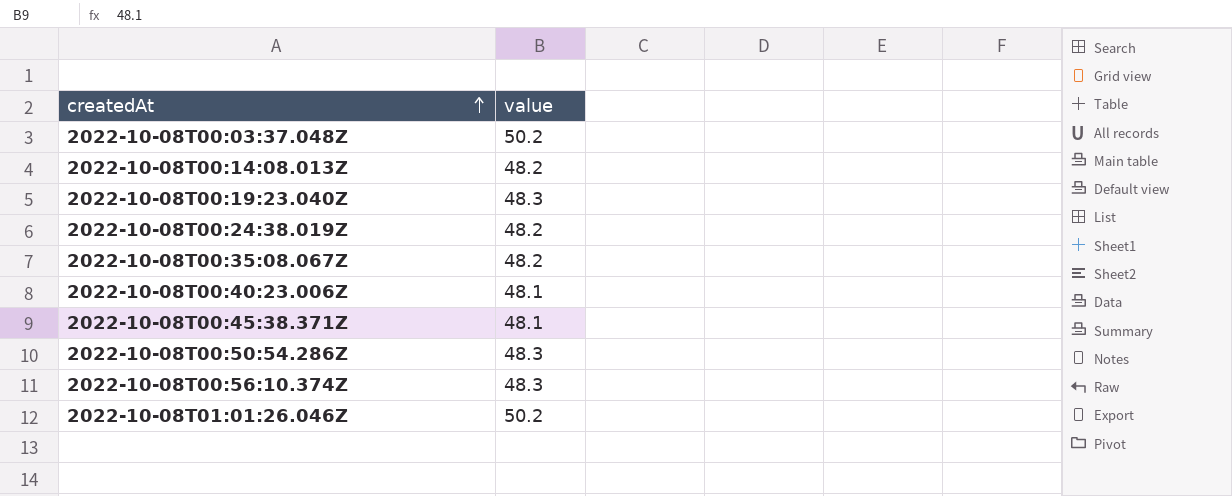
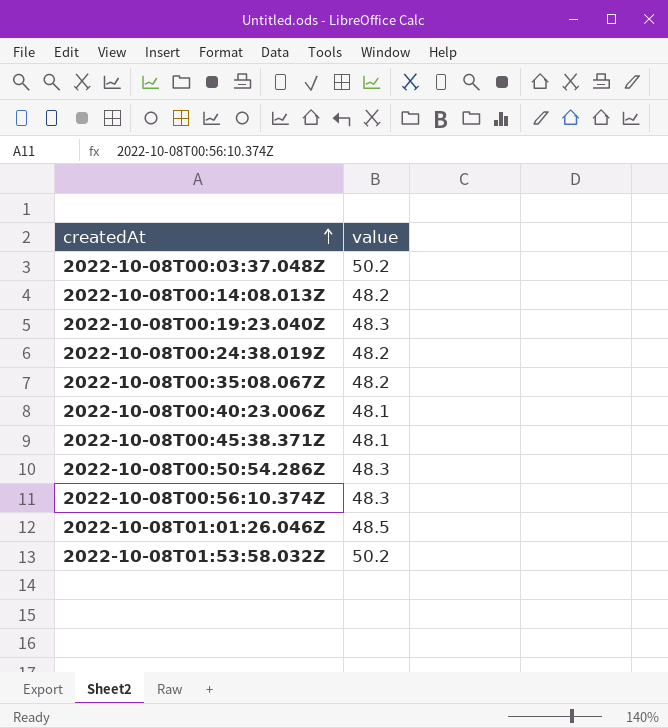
2022-10-08T01:01:26.046Z | value: 50.2 -> 48.5
row 2022-10-08T01:53:58.032Z: none -> 50.2

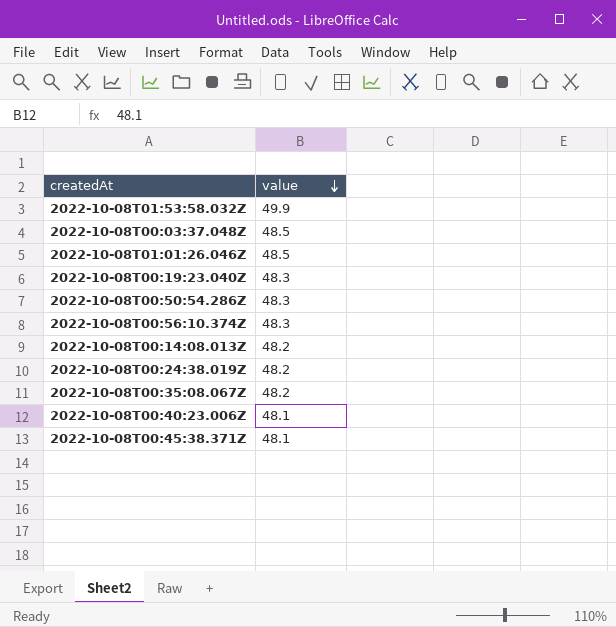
row order: createdAt ascending -> value descending
2022-10-08T01:53:58.032Z | value: 50.2 -> 49.9
2022-10-08T00:03:37.048Z | value: 50.2 -> 48.5

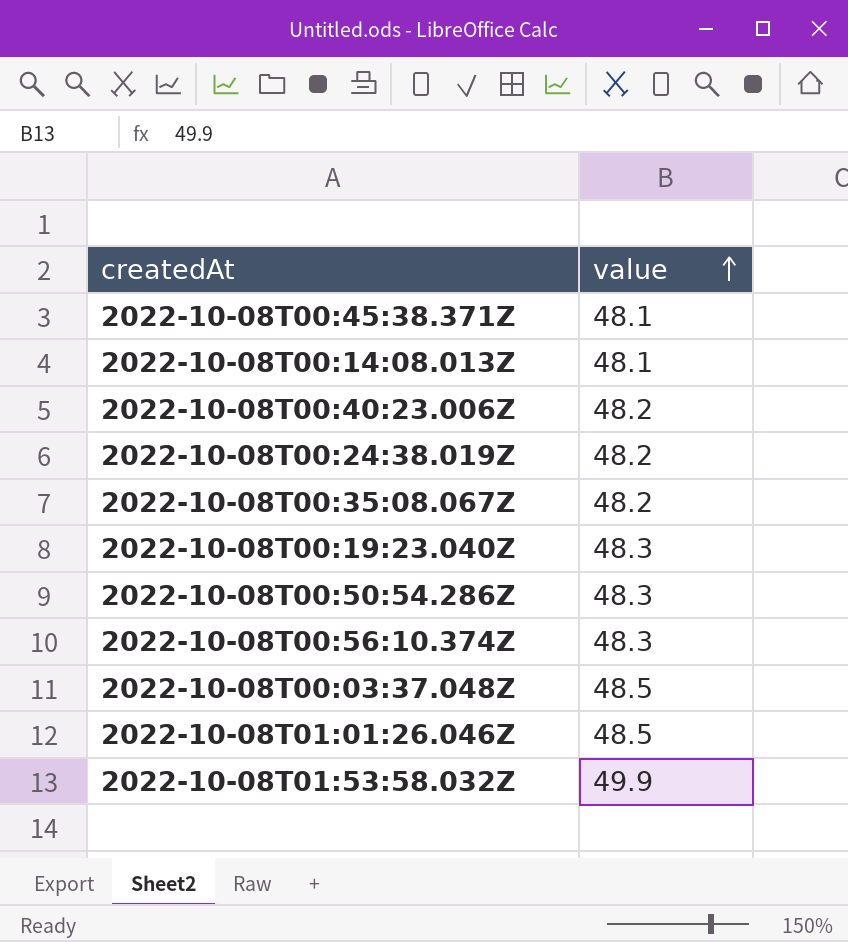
row order: value descending -> value ascending
2022-10-08T00:14:08.013Z | value: 48.2 -> 48.1
2022-10-08T00:40:23.006Z | value: 48.1 -> 48.2

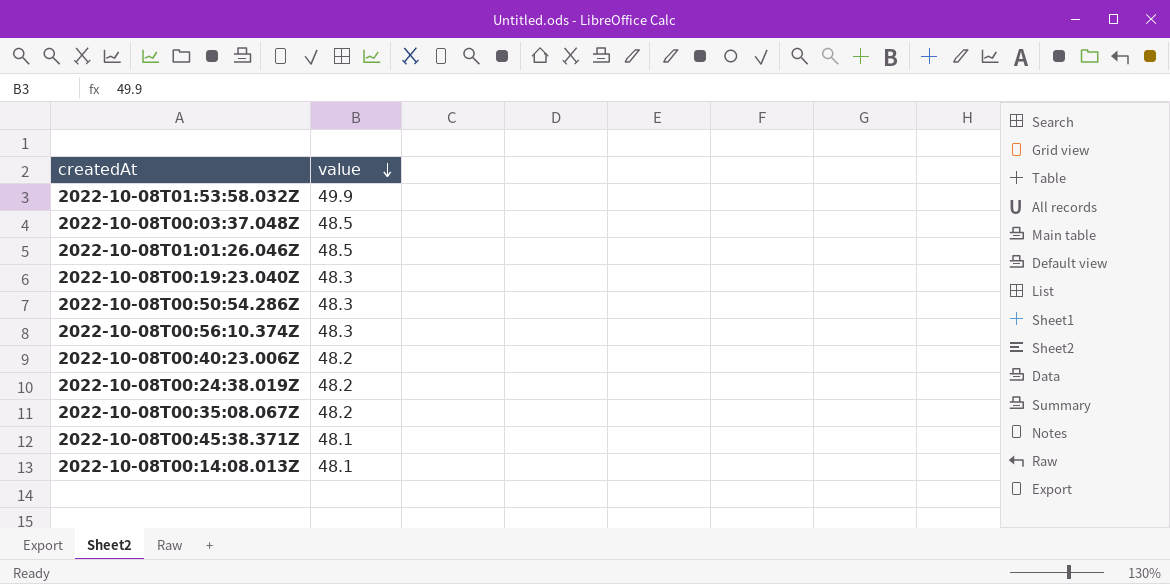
row order: value ascending -> value descending

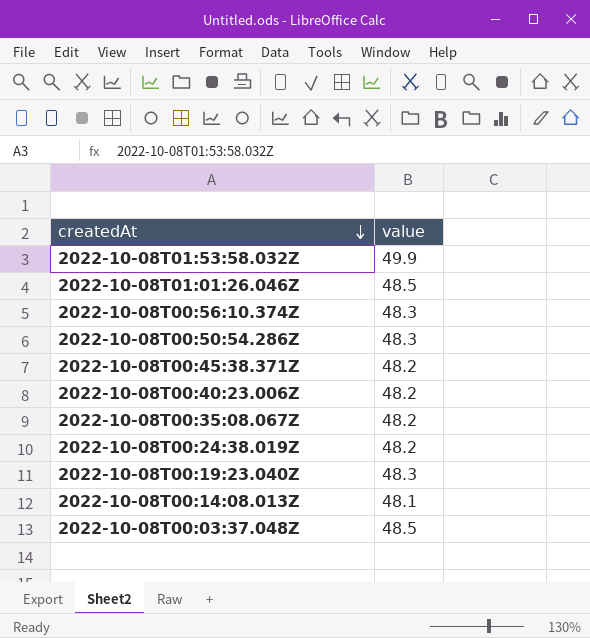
row order: value descending -> createdAt descending
2022-10-08T00:45:38.371Z | value: 48.1 -> 48.2

